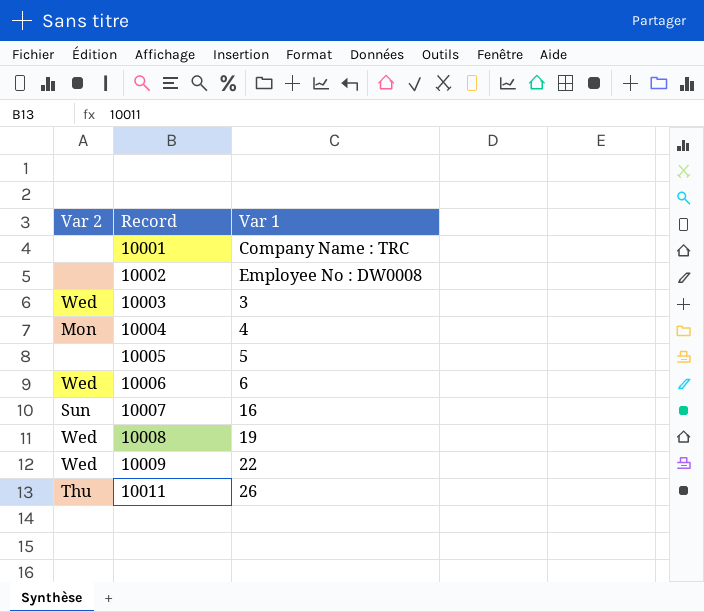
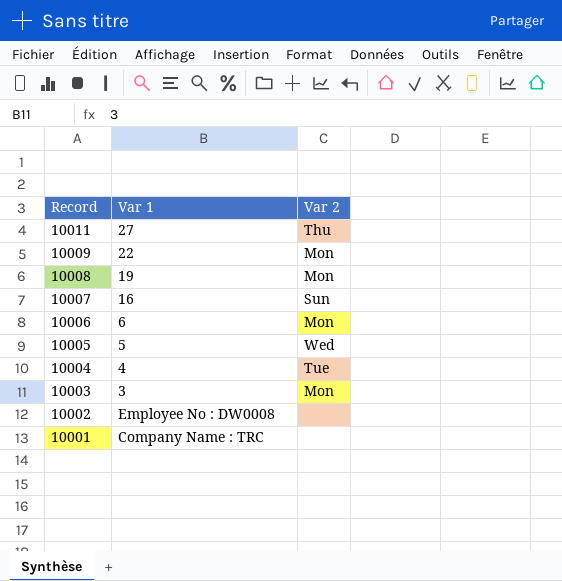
row order: Record ascending -> Record descending
column Var 2 | position: 1 -> 3
10011 | Var 1: 26 -> 27
10009 | Var 2: Wed -> Mon
10008 | Var 2: Wed -> Mon
10006 | Var 2: Wed -> Mon
10005 | Var 2: none -> Wed
10004 | Var 2: Mon -> Tue
10003 | Var 2: Wed -> Mon

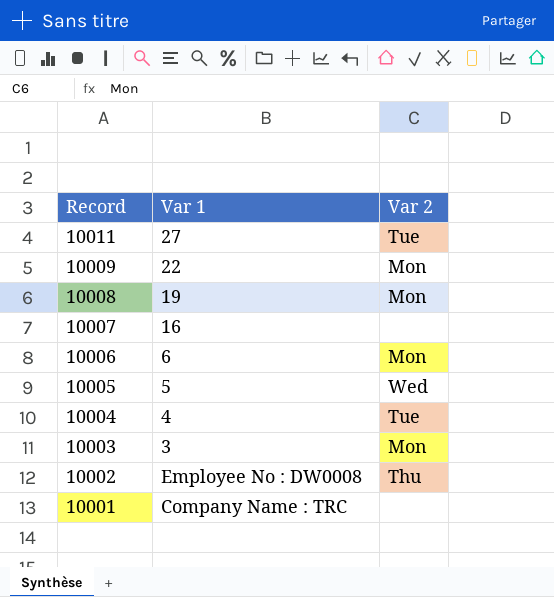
10011 | Var 2: Thu -> Tue
10007 | Var 2: Sun -> none
10002 | Var 2: none -> Thu

